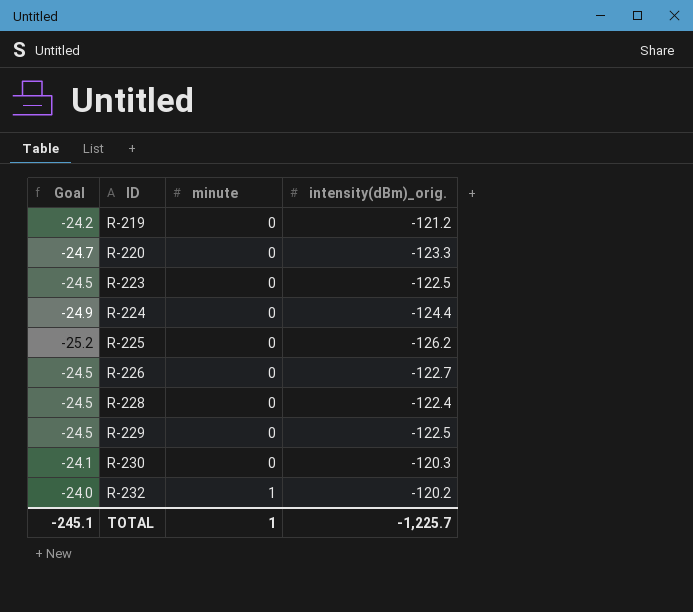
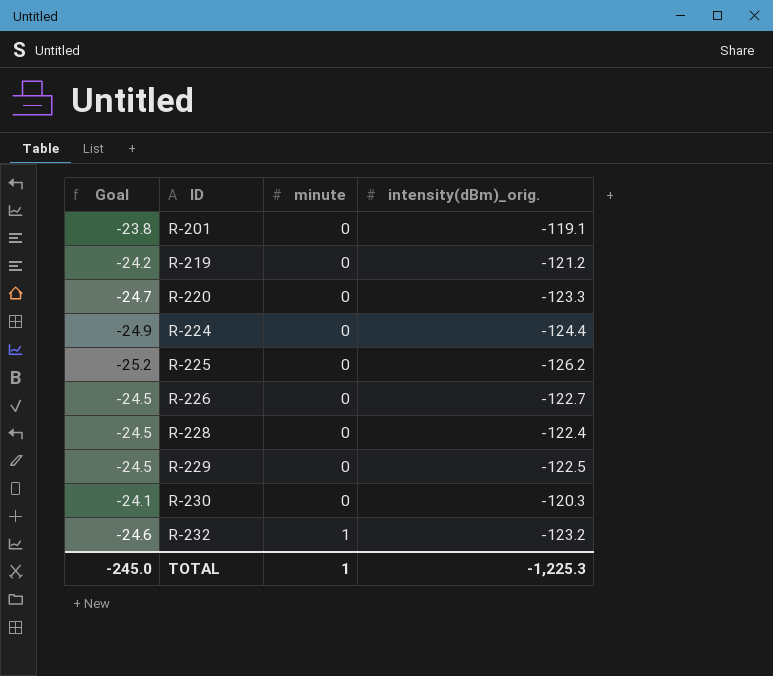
row R-223: -24.5 | 0 | -122.5 -> none
row R-201: none -> -23.8 | 0 | -119.1
R-232 | Goal: -24.0 -> -24.6
R-232 | intensity(dBm)_orig.: -120.2 -> -123.2
TOTAL | Goal: -245.1 -> -245.0
TOTAL | intensity(dBm)_orig.: -1,225.7 -> -1,225.3

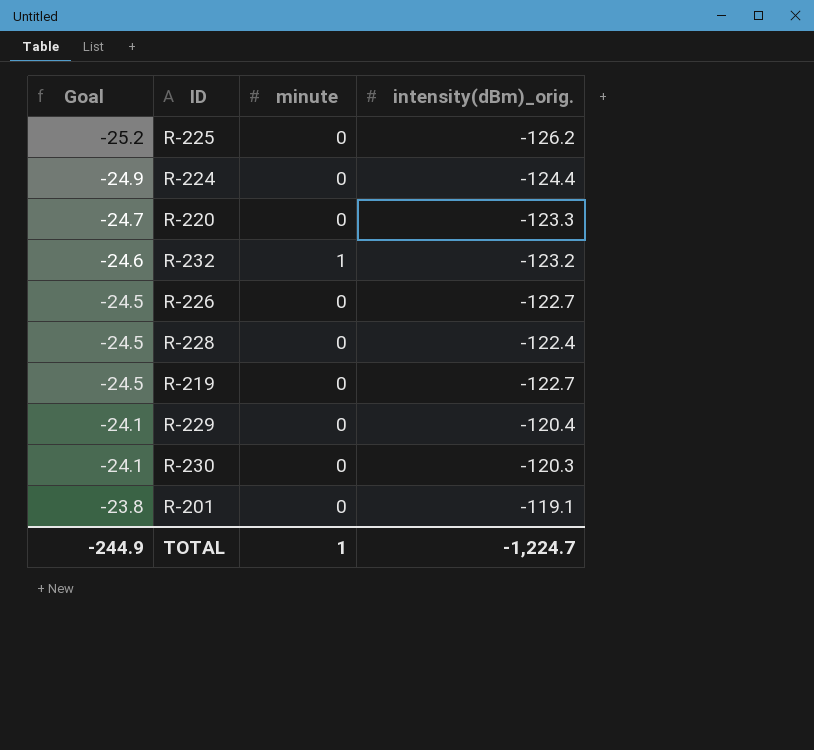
row order: ID ascending -> Goal ascending
R-219 | Goal: -24.2 -> -24.5
R-219 | intensity(dBm)_orig.: -121.2 -> -122.7
R-229 | Goal: -24.5 -> -24.1
R-229 | intensity(dBm)_orig.: -122.5 -> -120.4
TOTAL | Goal: -245.0 -> -244.9
TOTAL | intensity(dBm)_orig.: -1,225.3 -> -1,224.7

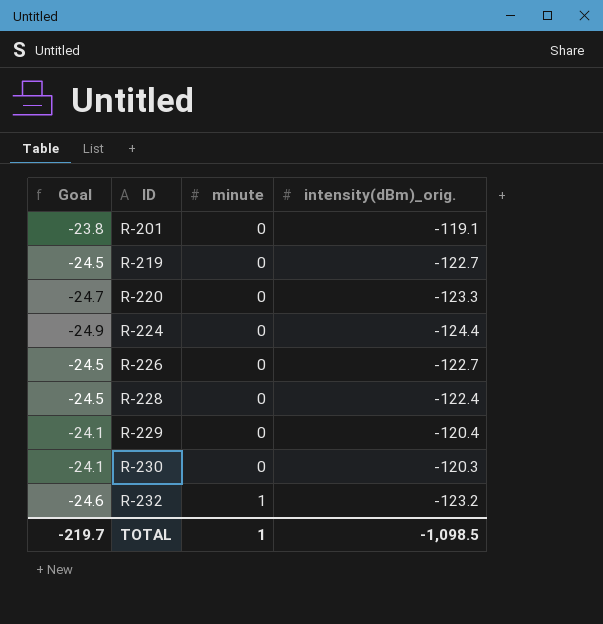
row order: Goal ascending -> ID ascending
row R-225: -25.2 | 0 | -126.2 -> none
TOTAL | Goal: -244.9 -> -219.7
TOTAL | intensity(dBm)_orig.: -1,224.7 -> -1,098.5

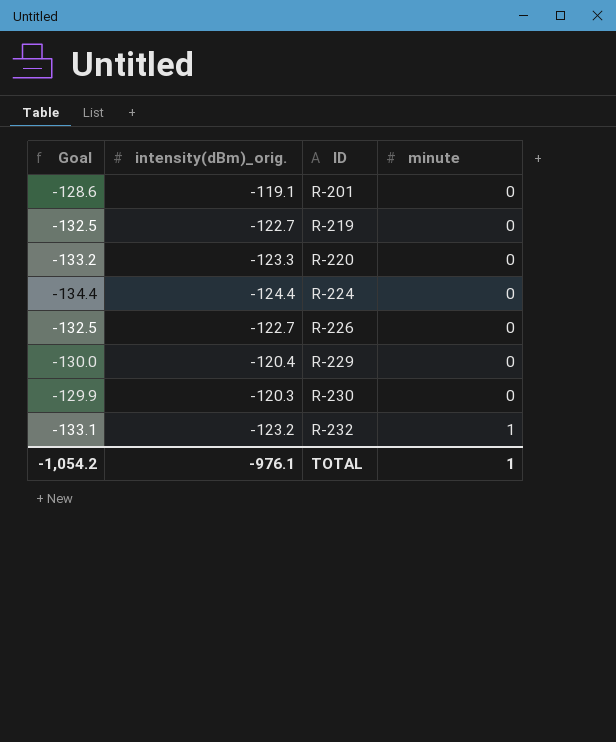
column Goal | formula: [intensity(dBm)_orig.] * 0.2 -> [intensity(dBm)_orig.] * 1.08
column intensity(dBm)_orig. | position: 4 -> 2
row R-228: -24.5 | 0 | -122.4 -> none
TOTAL | Goal: -219.7 -> -1,054.2
TOTAL | intensity(dBm)_orig.: -1,098.5 -> -976.1

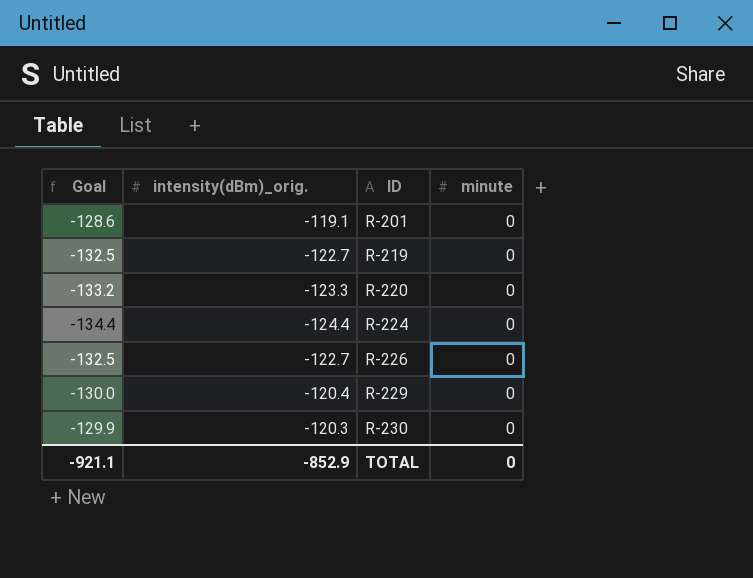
row R-232: -133.1 | -123.2 | 1 -> none
TOTAL | Goal: -1,054.2 -> -921.1
TOTAL | intensity(dBm)_orig.: -976.1 -> -852.9
TOTAL | minute: 1 -> 0

